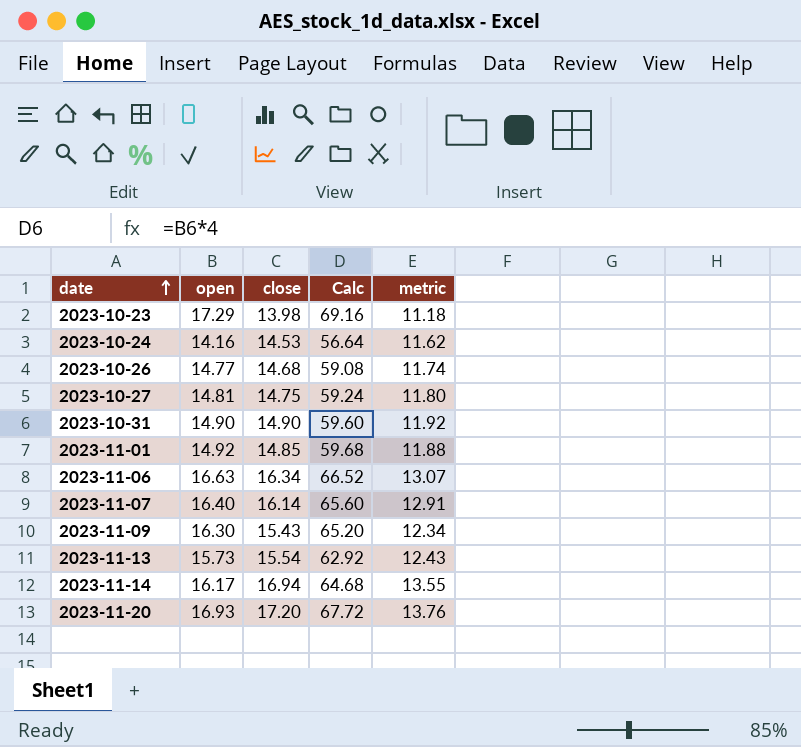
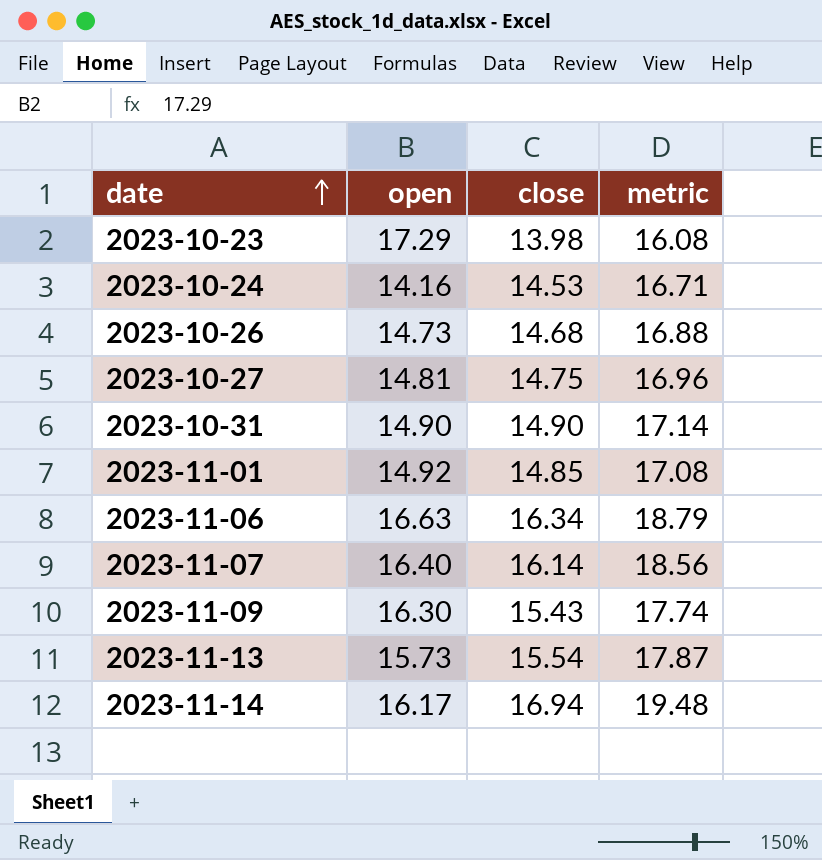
column Calc | formula: [open] * 4 -> none
column metric | formula: [close] * 0.8 -> [close] * 1.15
row 2023-11-20: 16.93 | 17.20 | 67.72 | 13.76 -> none
2023-10-26 | open: 14.77 -> 14.73

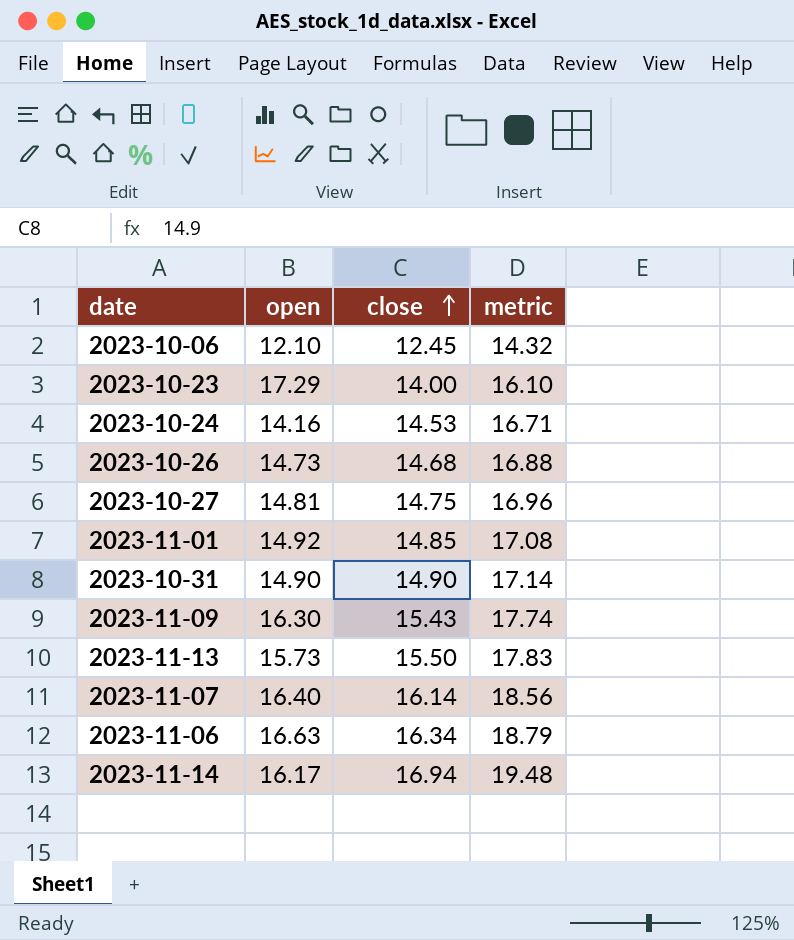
row order: date ascending -> close ascending
row 2023-10-06: none -> 12.10 | 12.45 | 14.32
2023-10-23 | close: 13.98 -> 14.00
2023-10-23 | metric: 16.08 -> 16.10
2023-11-13 | close: 15.54 -> 15.50
2023-11-13 | metric: 17.87 -> 17.83

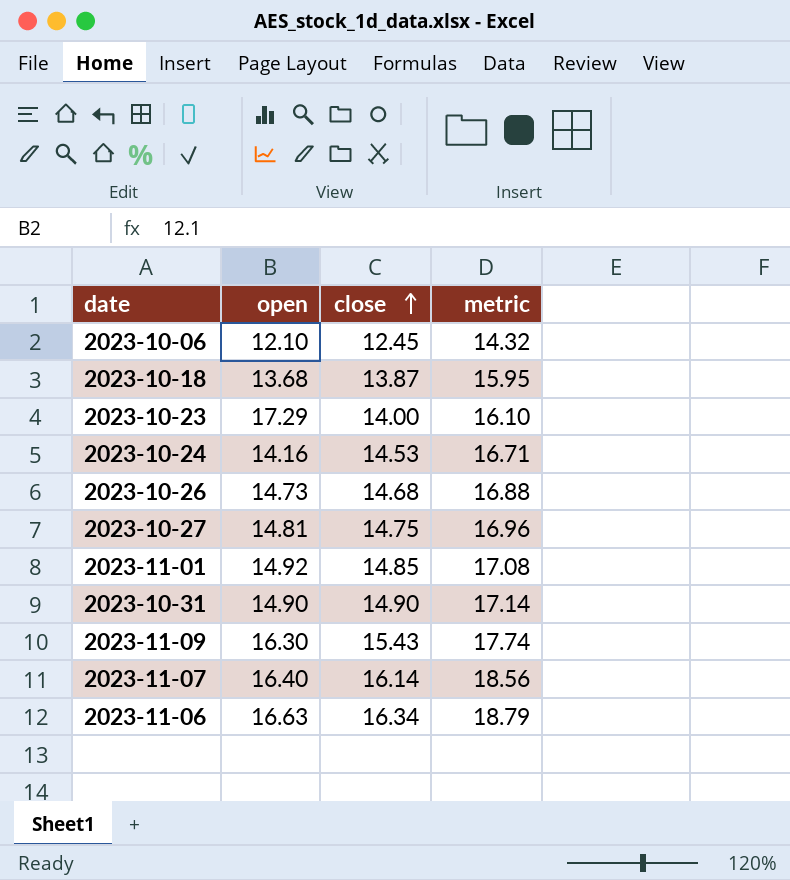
row 2023-11-13: 15.73 | 15.50 | 17.83 -> none
row 2023-11-14: 16.17 | 16.94 | 19.48 -> none
row 2023-10-18: none -> 13.68 | 13.87 | 15.95

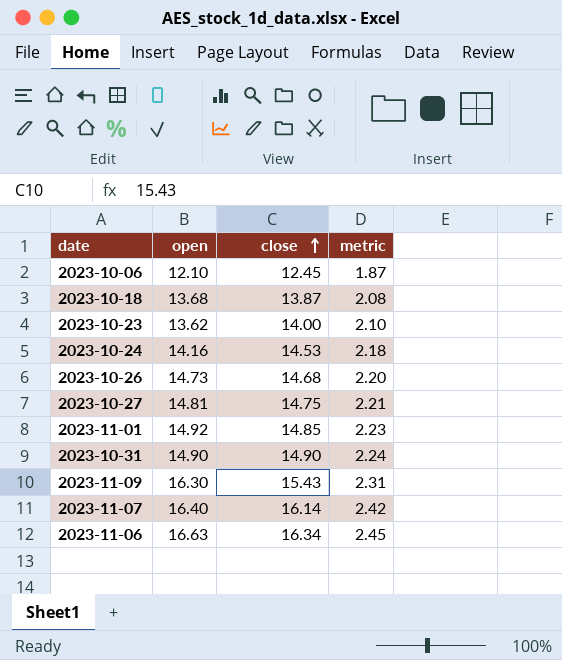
column metric | formula: [close] * 1.15 -> [close] * 0.15
2023-10-23 | open: 17.29 -> 13.62

